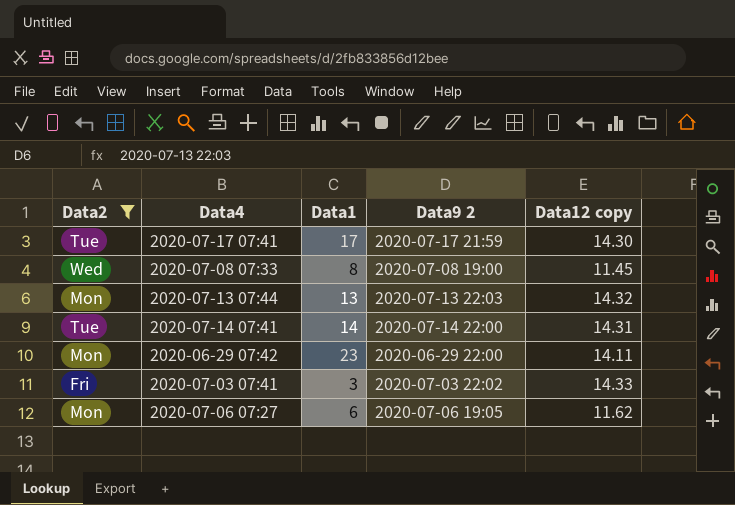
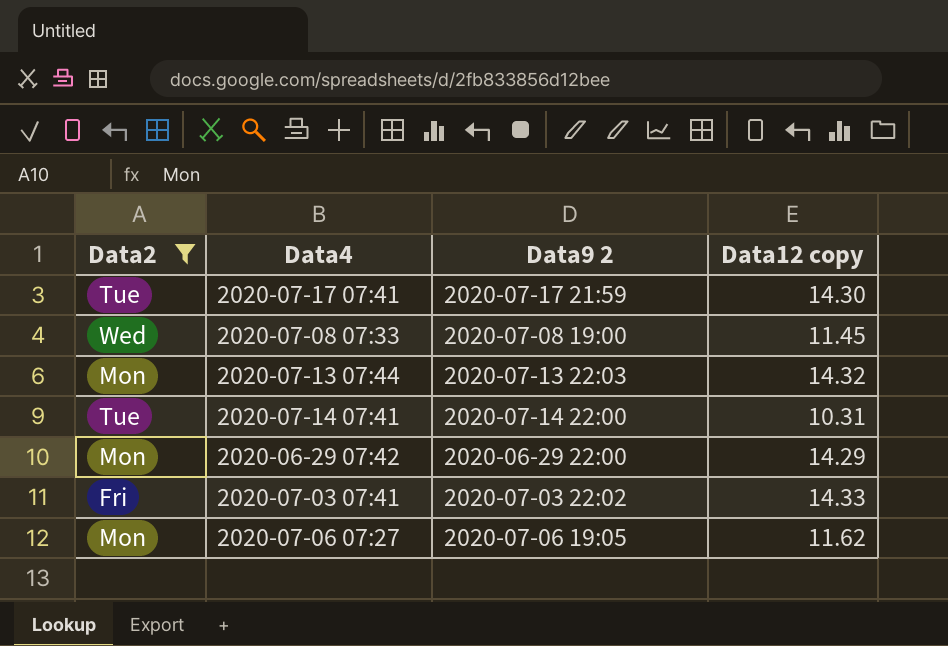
column Data1 | position: 3 -> none
2020-07-14 07:41 | Data12 copy: 14.31 -> 10.31
2020-06-29 07:42 | Data12 copy: 14.11 -> 14.29

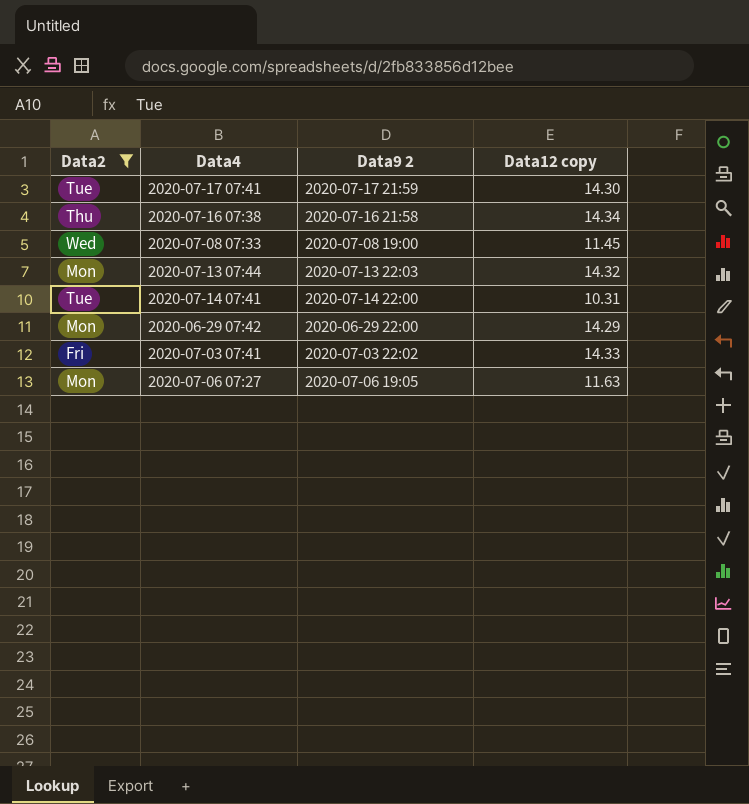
row 2020-07-16 07:38: none -> Thu | 2020-07-16 21:58 | 14.34
2020-07-06 07:27 | Data12 copy: 11.62 -> 11.63

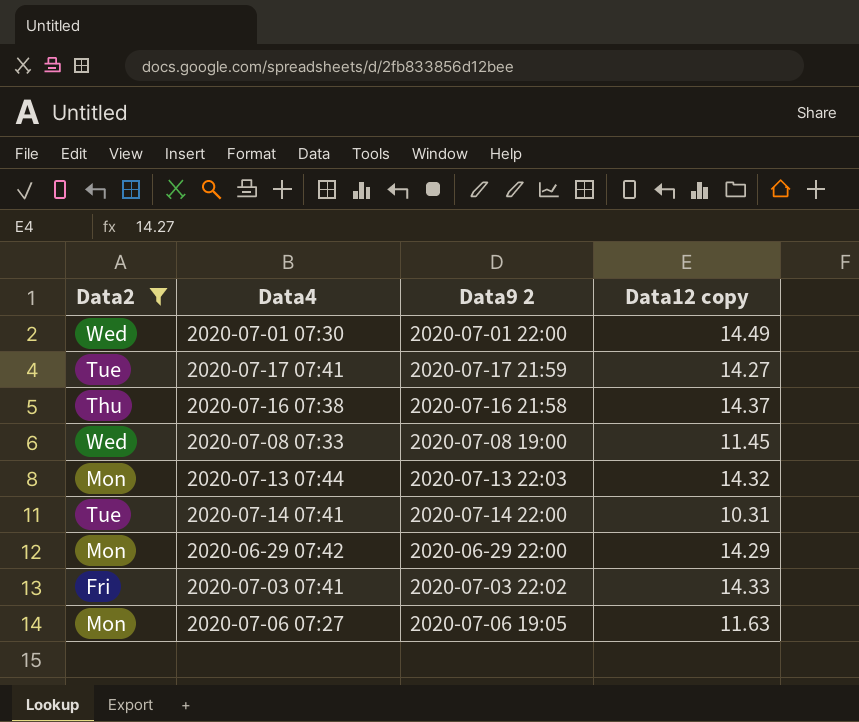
row 2020-07-01 07:30: none -> Wed | 2020-07-01 22:00 | 14.49
2020-07-17 07:41 | Data12 copy: 14.30 -> 14.27
2020-07-16 07:38 | Data12 copy: 14.34 -> 14.37

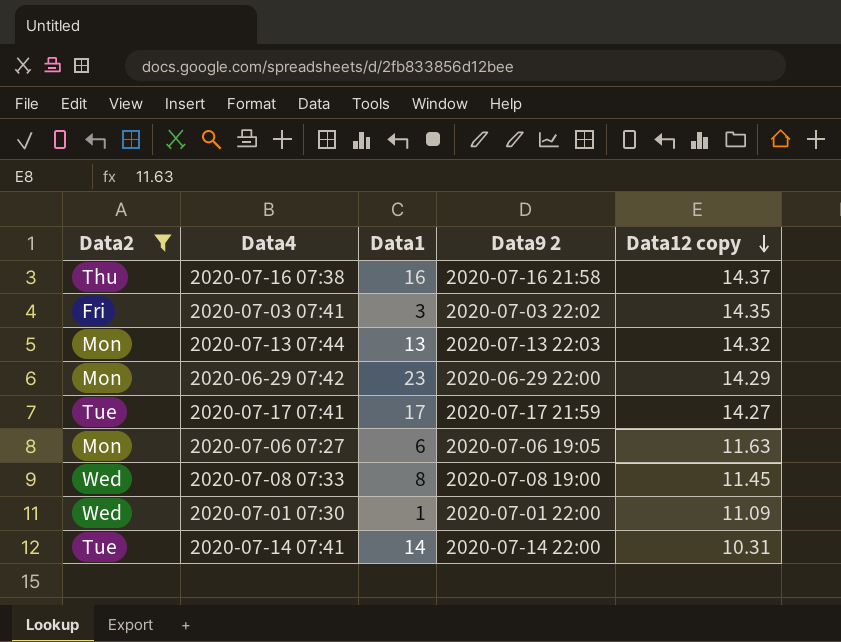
row order: none -> Data12 copy descending
column Data1 | position: none -> 3
2020-07-03 07:41 | Data12 copy: 14.33 -> 14.35
2020-07-01 07:30 | Data12 copy: 14.49 -> 11.09

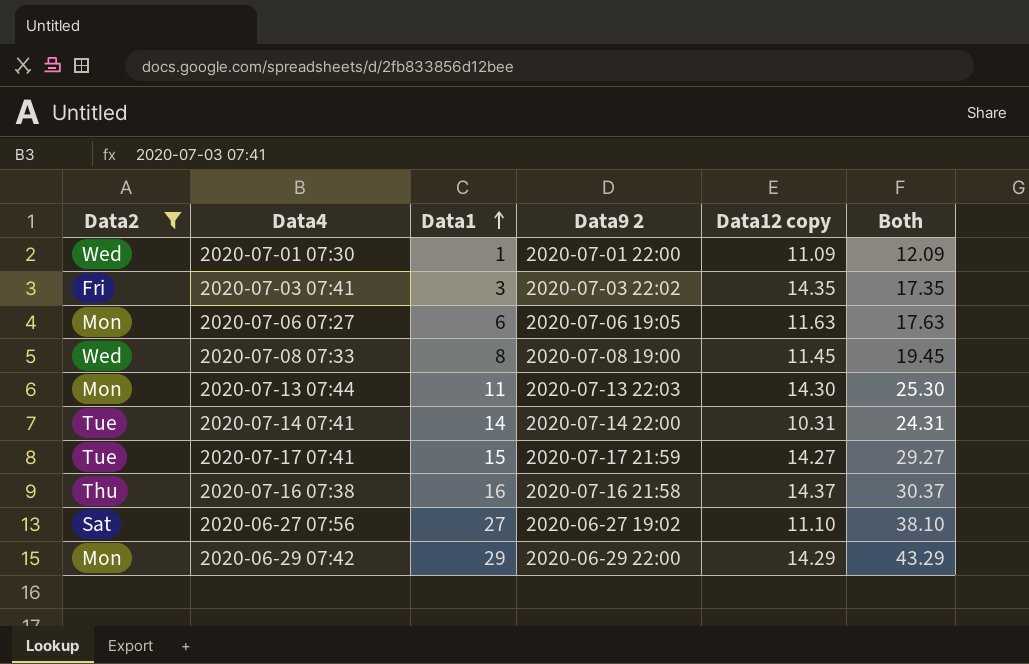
row order: Data12 copy descending -> Data1 ascending
column Both | formula: none -> [Data1] + [Data12 copy]
2020-07-13 07:44 | Data1: 13 -> 11
2020-07-13 07:44 | Data12 copy: 14.32 -> 14.30
2020-07-17 07:41 | Data1: 17 -> 15
row 2020-06-27 07:56: none -> Sat | 27 | 2020-06-27 19:02 | 11.10 | 38.10
2020-06-29 07:42 | Data1: 23 -> 29

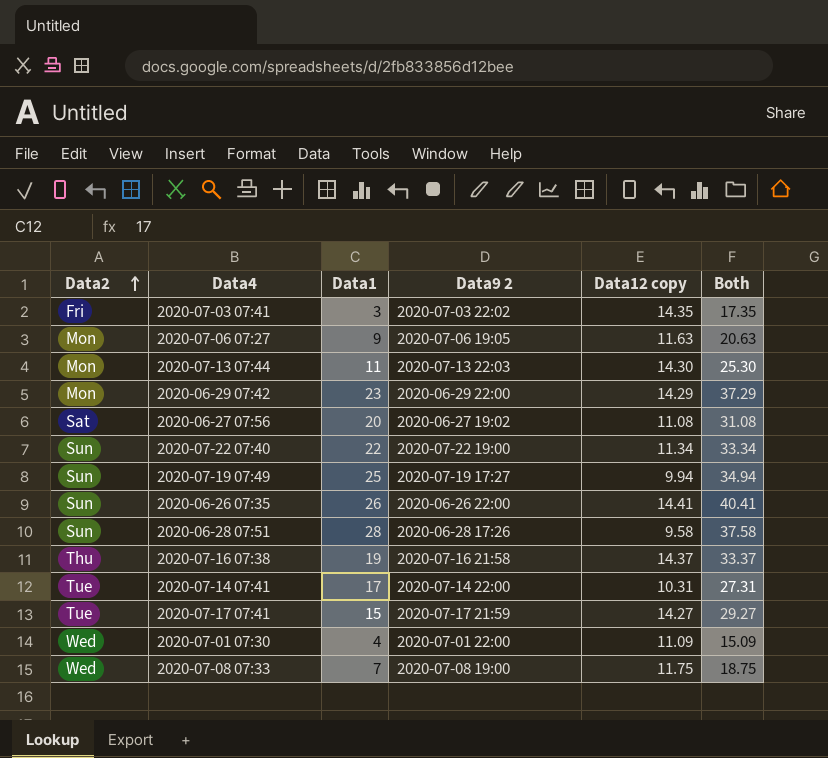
filter: Data2 != Sun -> none
row order: Data1 ascending -> Data2 ascending
2020-07-06 07:27 | Data1: 6 -> 9
2020-07-06 07:27 | Both: 17.63 -> 20.63
2020-06-29 07:42 | Data1: 29 -> 23
2020-06-29 07:42 | Both: 43.29 -> 37.29
2020-06-27 07:56 | Data1: 27 -> 20
2020-06-27 07:56 | Data12 copy: 11.10 -> 11.08
2020-06-27 07:56 | Both: 38.10 -> 31.08
2020-07-16 07:38 | Data1: 16 -> 19
2020-07-16 07:38 | Both: 30.37 -> 33.37
2020-07-14 07:41 | Data1: 14 -> 17
2020-07-14 07:41 | Both: 24.31 -> 27.31
2020-07-01 07:30 | Data1: 1 -> 4
2020-07-01 07:30 | Both: 12.09 -> 15.09
2020-07-08 07:33 | Data1: 8 -> 7
2020-07-08 07:33 | Data12 copy: 11.45 -> 11.75
2020-07-08 07:33 | Both: 19.45 -> 18.75

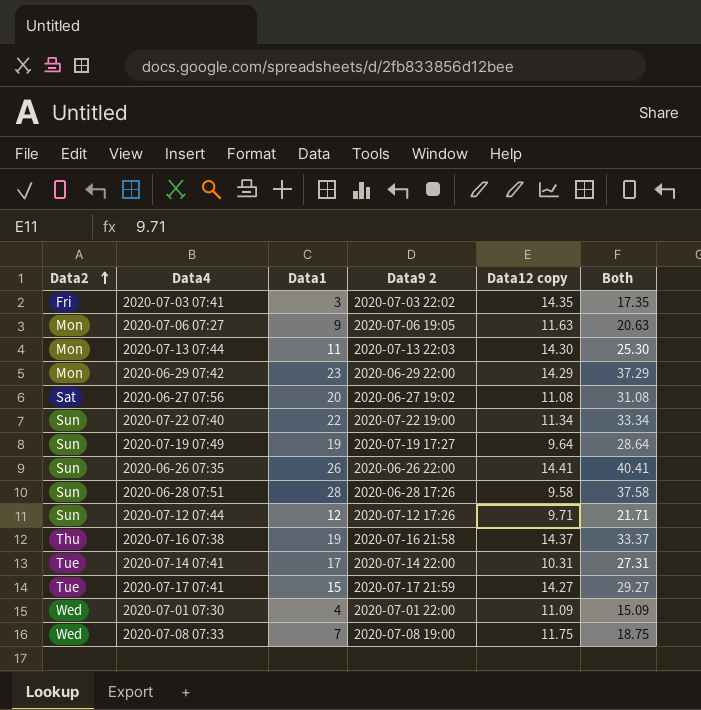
2020-07-19 07:49 | Data1: 25 -> 19
2020-07-19 07:49 | Data12 copy: 9.94 -> 9.64
2020-07-19 07:49 | Both: 34.94 -> 28.64
row 2020-07-12 07:44: none -> Sun | 12 | 2020-07-12 17:26 | 9.71 | 21.71

